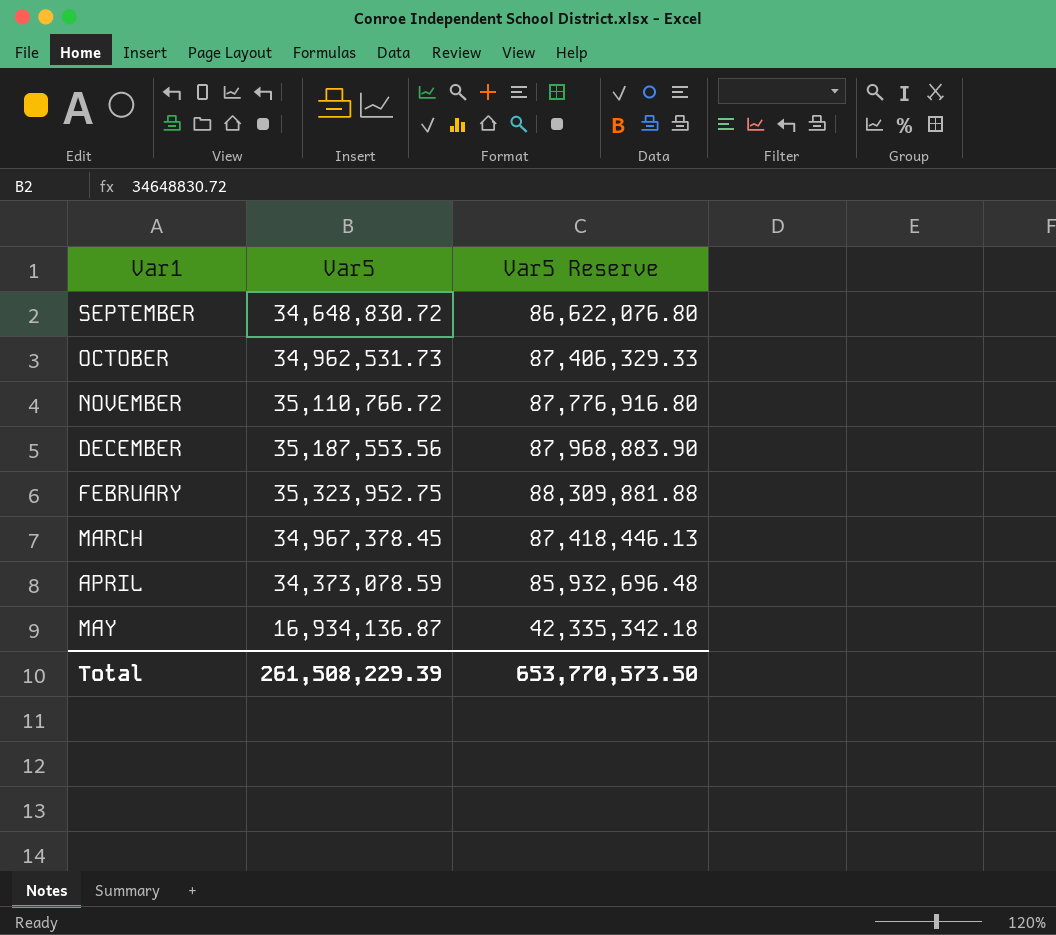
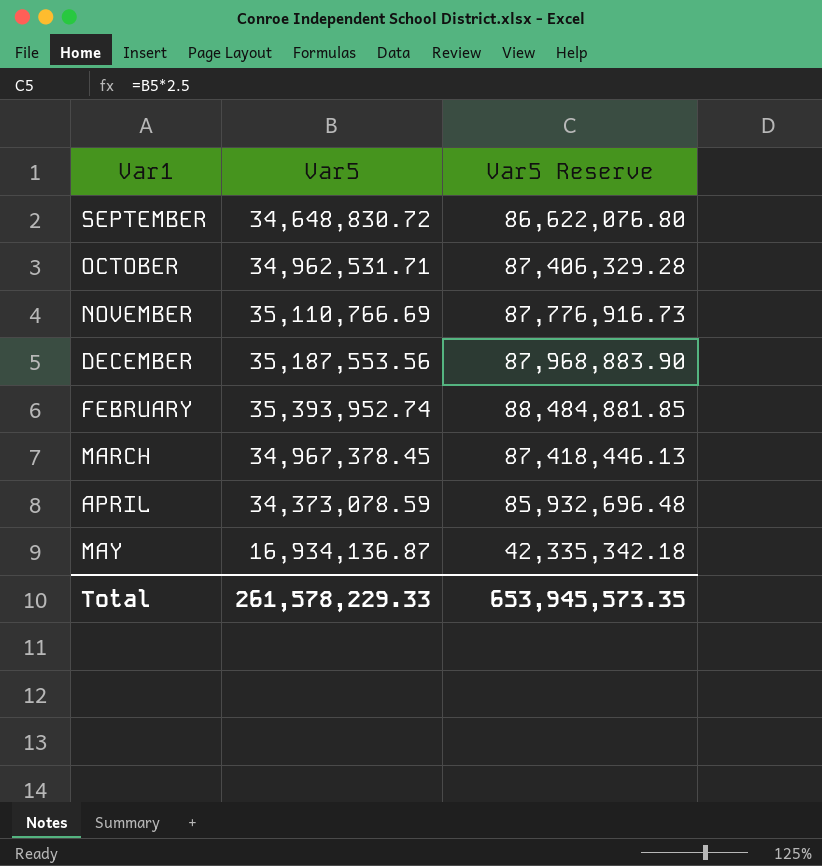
OCTOBER | Var5: 34,962,531.73 -> 34,962,531.71
OCTOBER | Var5 Reserve: 87,406,329.33 -> 87,406,329.28
NOVEMBER | Var5: 35,110,766.72 -> 35,110,766.69
NOVEMBER | Var5 Reserve: 87,776,916.80 -> 87,776,916.73
FEBRUARY | Var5: 35,323,952.75 -> 35,393,952.74
FEBRUARY | Var5 Reserve: 88,309,881.88 -> 88,484,881.85
Total | Var5: 261,508,229.39 -> 261,578,229.33
Total | Var5 Reserve: 653,770,573.50 -> 653,945,573.35

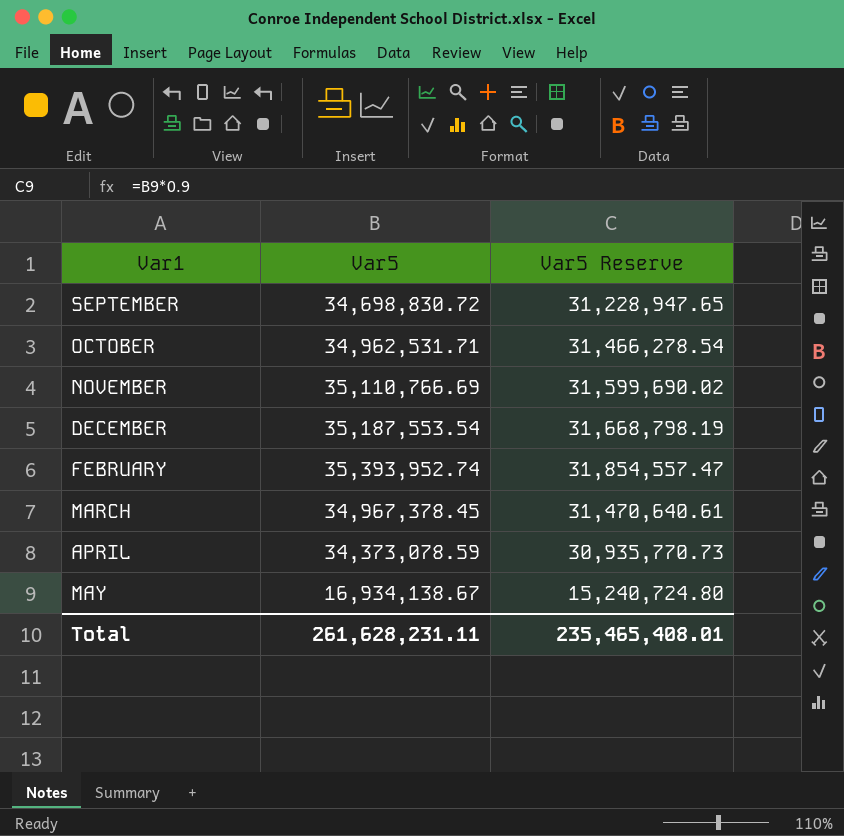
column Var5 Reserve | formula: [Var5] * 2.5 -> [Var5] * 0.9
SEPTEMBER | Var5: 34,648,830.72 -> 34,698,830.72
DECEMBER | Var5: 35,187,553.56 -> 35,187,553.54
MAY | Var5: 16,934,136.87 -> 16,934,138.67
Total | Var5: 261,578,229.33 -> 261,628,231.11
Total | Var5 Reserve: 653,945,573.35 -> 235,465,408.01

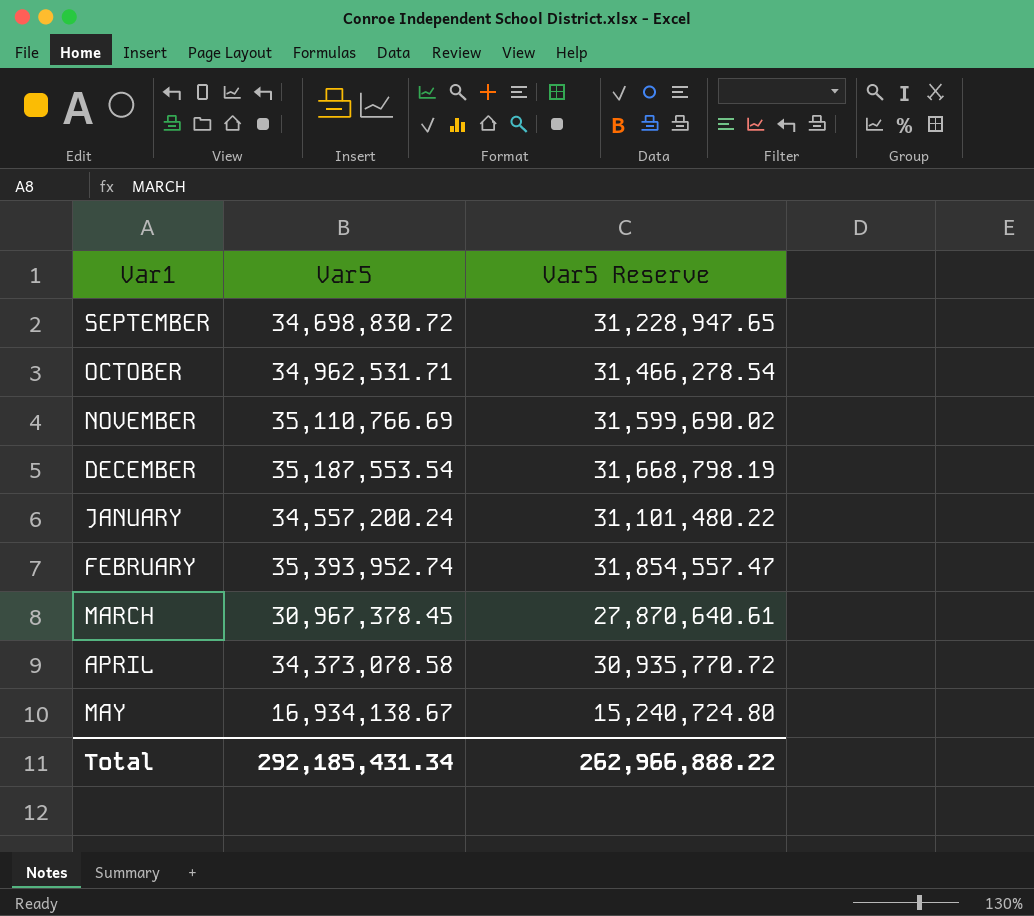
row JANUARY: none -> 34,557,200.24 | 31,101,480.22
MARCH | Var5: 34,967,378.45 -> 30,967,378.45
MARCH | Var5 Reserve: 31,470,640.61 -> 27,870,640.61
APRIL | Var5: 34,373,078.59 -> 34,373,078.58
APRIL | Var5 Reserve: 30,935,770.73 -> 30,935,770.72
Total | Var5: 261,628,231.11 -> 292,185,431.34
Total | Var5 Reserve: 235,465,408.01 -> 262,966,888.22

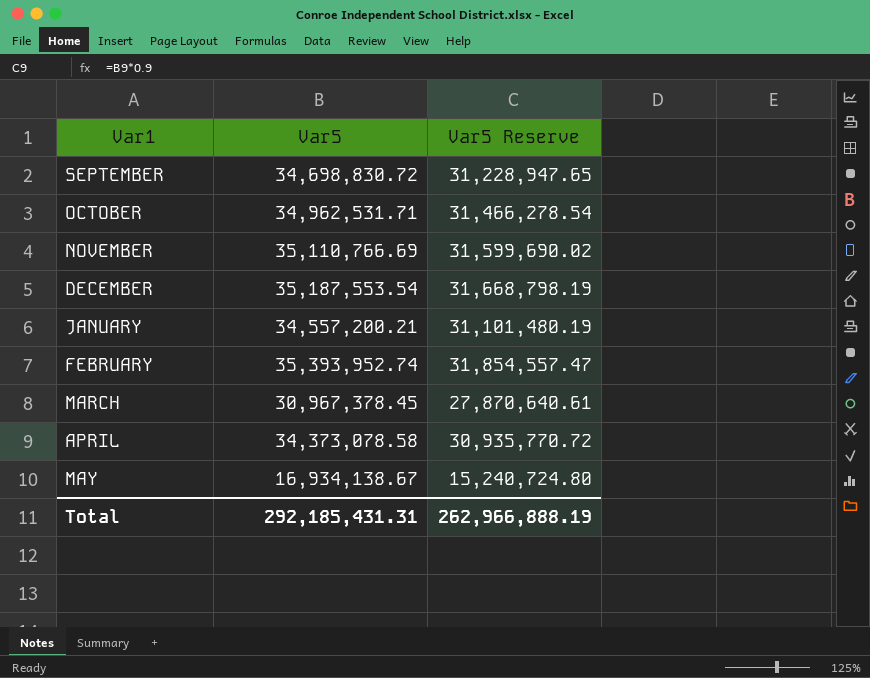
JANUARY | Var5: 34,557,200.24 -> 34,557,200.21
JANUARY | Var5 Reserve: 31,101,480.22 -> 31,101,480.19
Total | Var5: 292,185,431.34 -> 292,185,431.31
Total | Var5 Reserve: 262,966,888.22 -> 262,966,888.19

